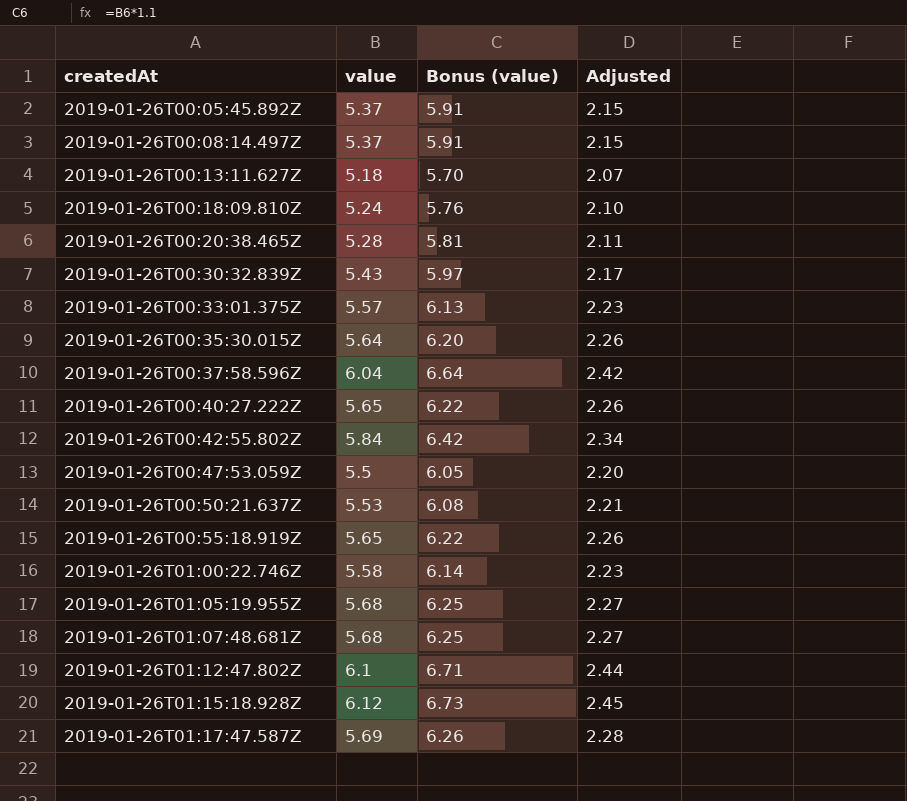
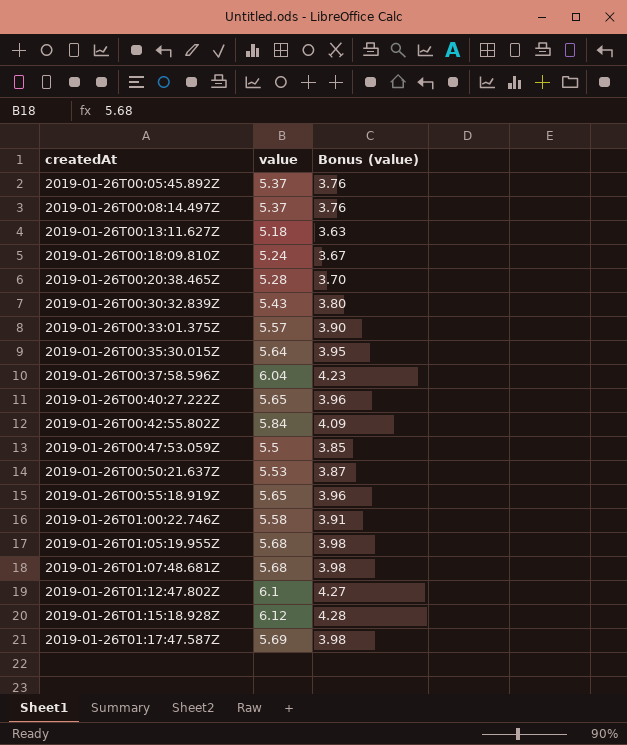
column Adjusted | formula: [value] * 0.4 -> none
column Bonus (value) | formula: [value] * 1.1 -> [value] * 0.7

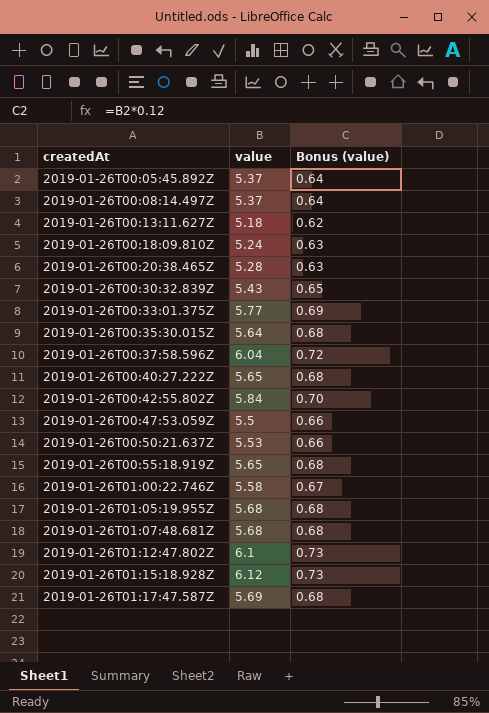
column Bonus (value) | formula: [value] * 0.7 -> [value] * 0.12
2019-01-26T00:33:01.375Z | value: 5.57 -> 5.77

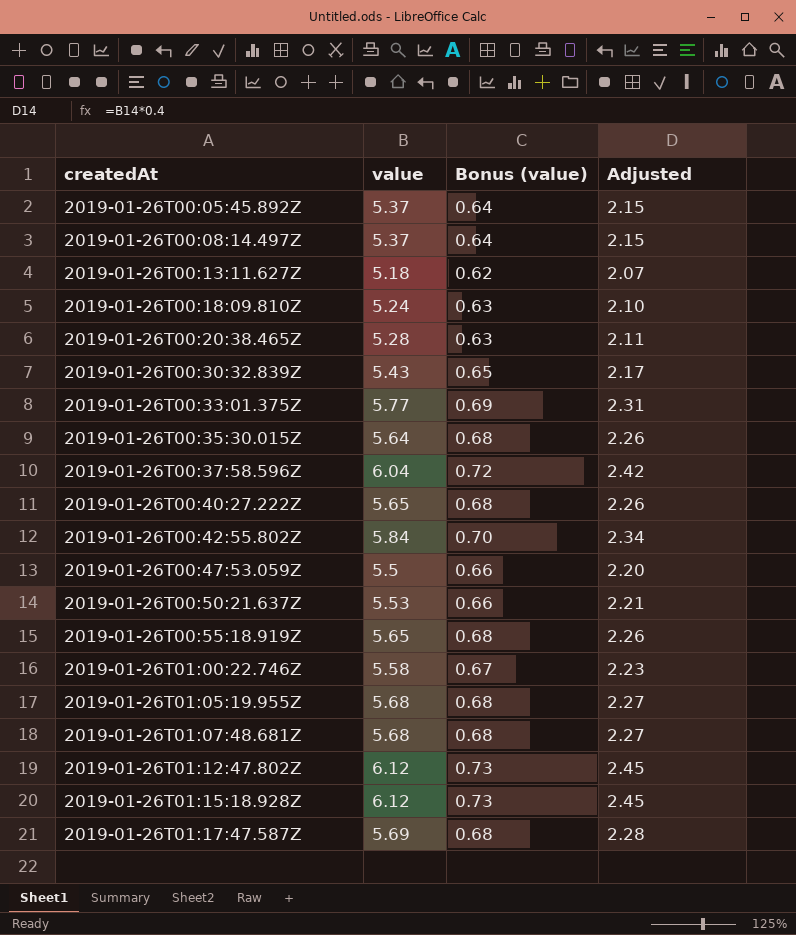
column Adjusted | formula: none -> [value] * 0.4
2019-01-26T01:12:47.802Z | value: 6.1 -> 6.12

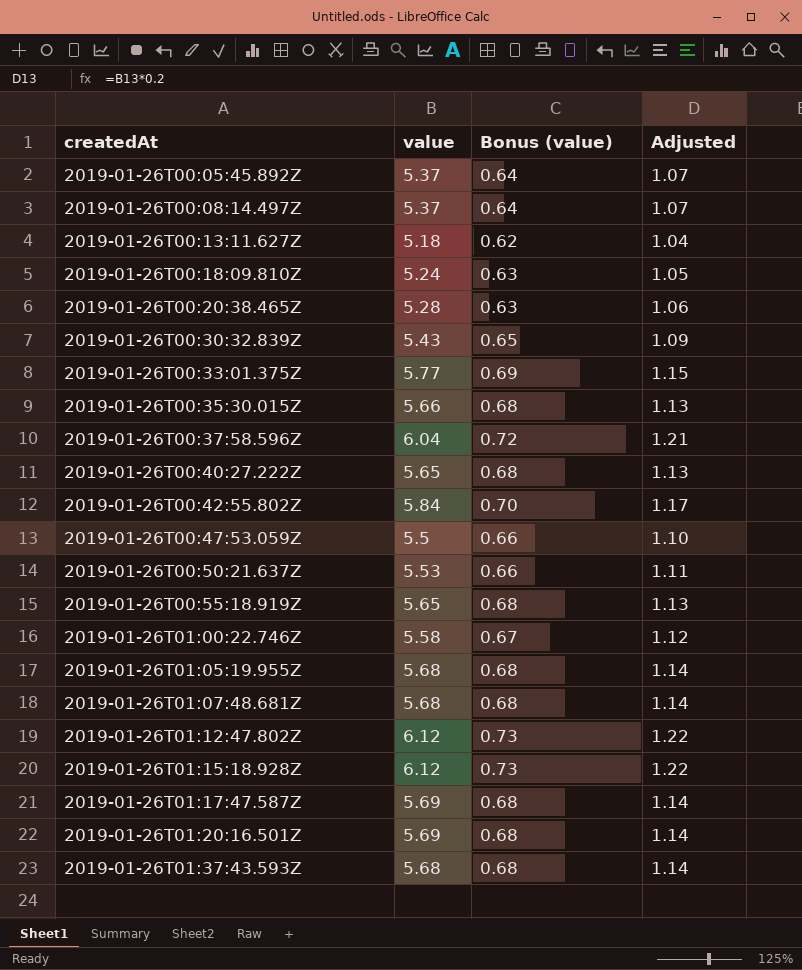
column Adjusted | formula: [value] * 0.4 -> [value] * 0.2
2019-01-26T00:35:30.015Z | value: 5.64 -> 5.66
row 2019-01-26T01:20:16.501Z: none -> 5.69 | 0.68 | 1.14
row 2019-01-26T01:37:43.593Z: none -> 5.68 | 0.68 | 1.14

